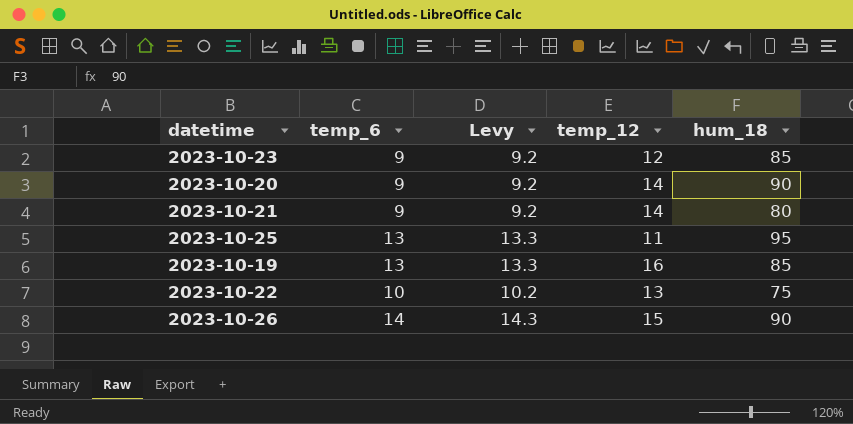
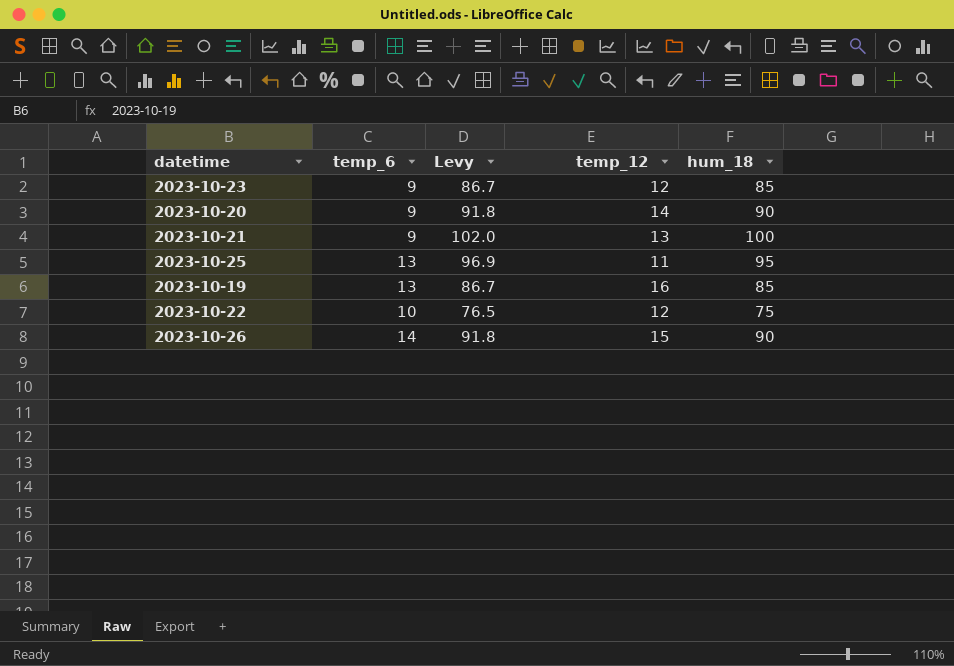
column Levy | formula: [temp_6] * 1.02 -> [hum_18] * 1.02
2023-10-21 | temp_12: 14 -> 13
2023-10-21 | hum_18: 80 -> 100
2023-10-22 | temp_12: 13 -> 12

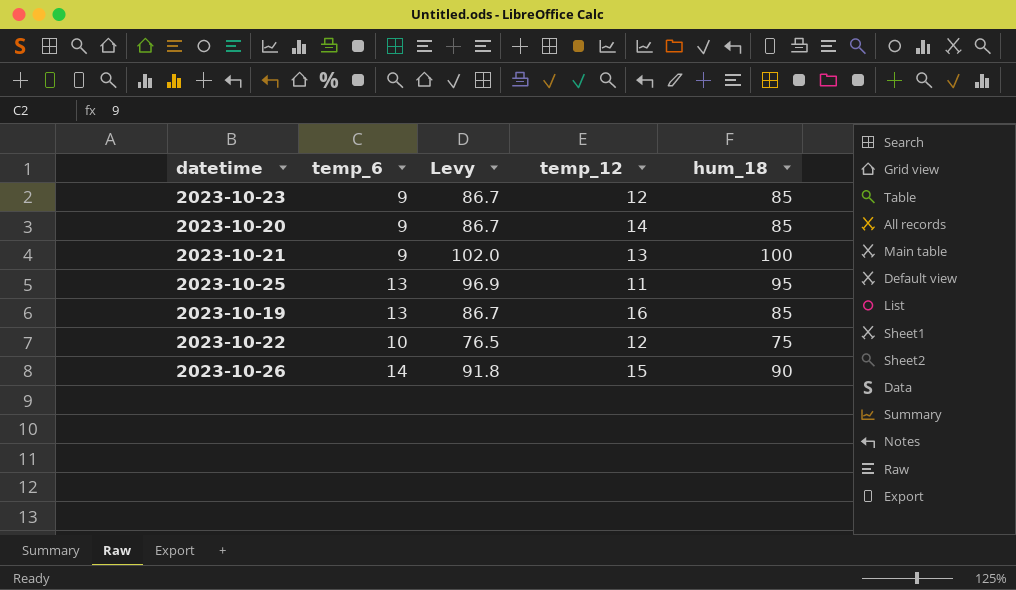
2023-10-20 | Levy: 91.8 -> 86.7
2023-10-20 | hum_18: 90 -> 85

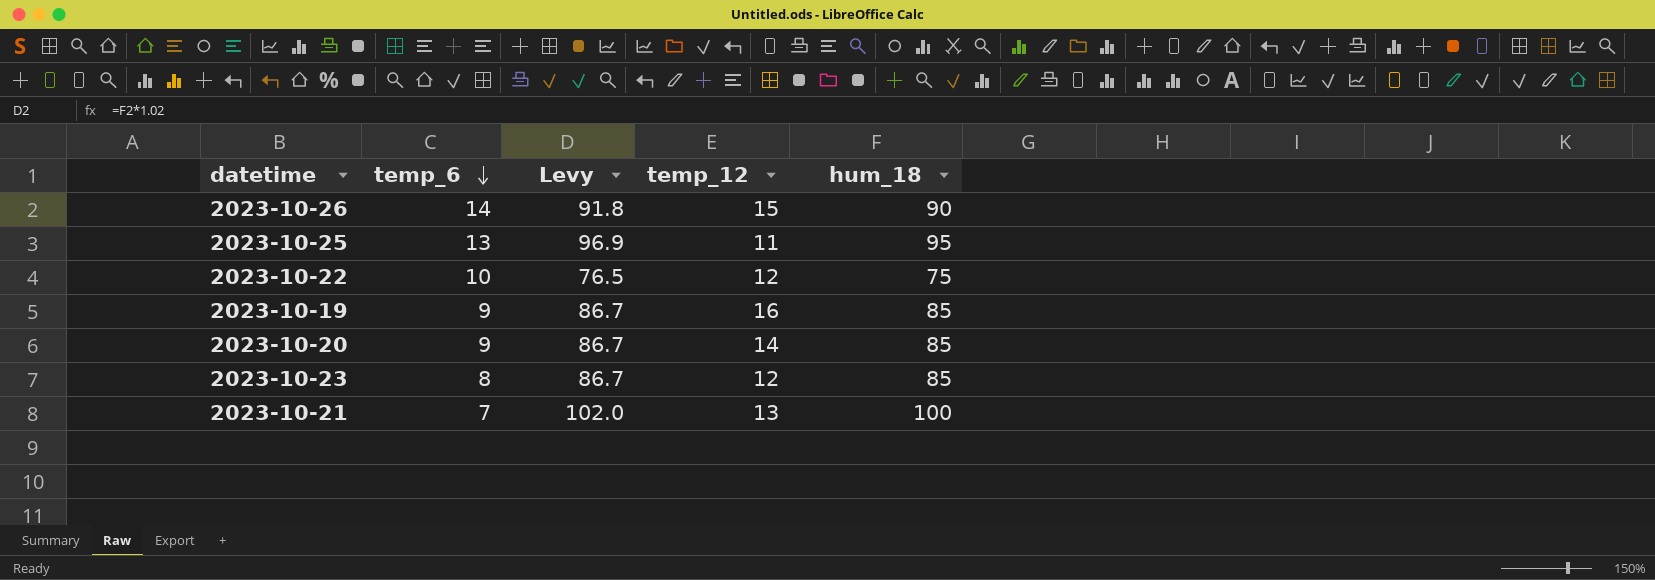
row order: none -> temp_6 descending
2023-10-19 | temp_6: 13 -> 9
2023-10-23 | temp_6: 9 -> 8
2023-10-21 | temp_6: 9 -> 7

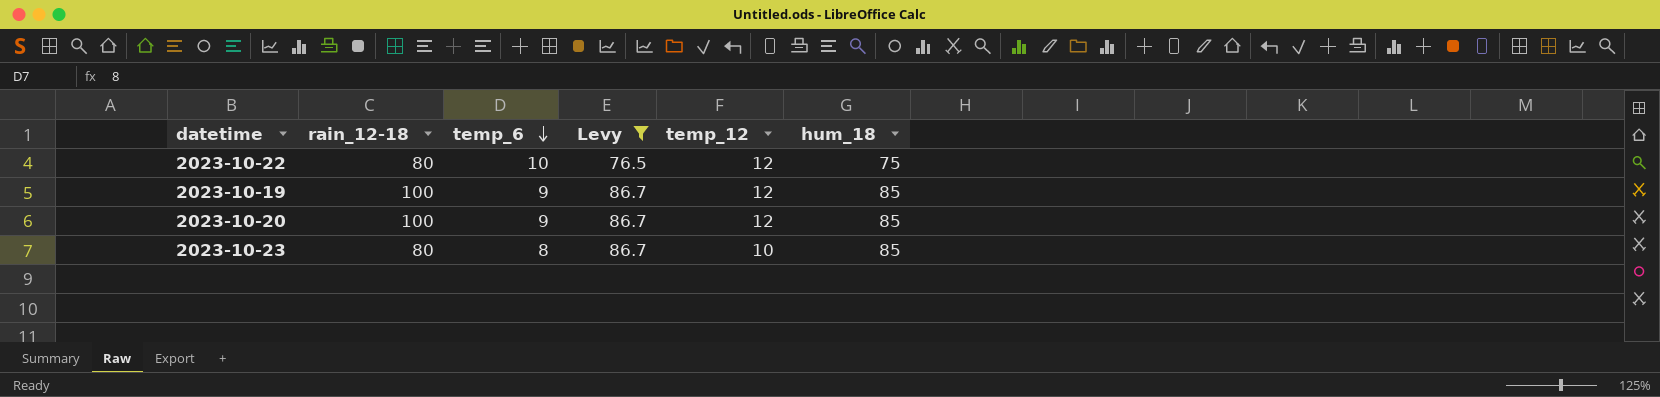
filter: none -> Levy <= 86.7
column rain_12-18 | position: none -> 2
2023-10-19 | temp_12: 16 -> 12
2023-10-20 | temp_12: 14 -> 12
2023-10-23 | temp_12: 12 -> 10

